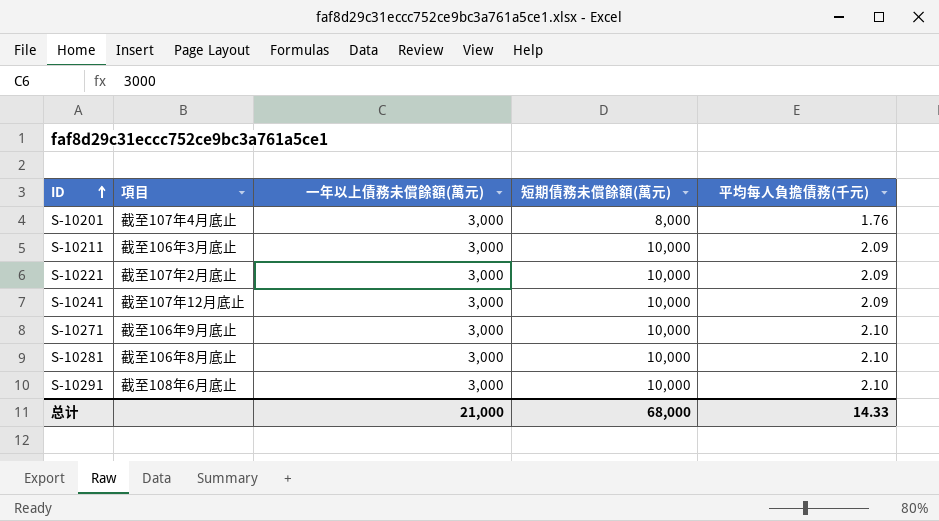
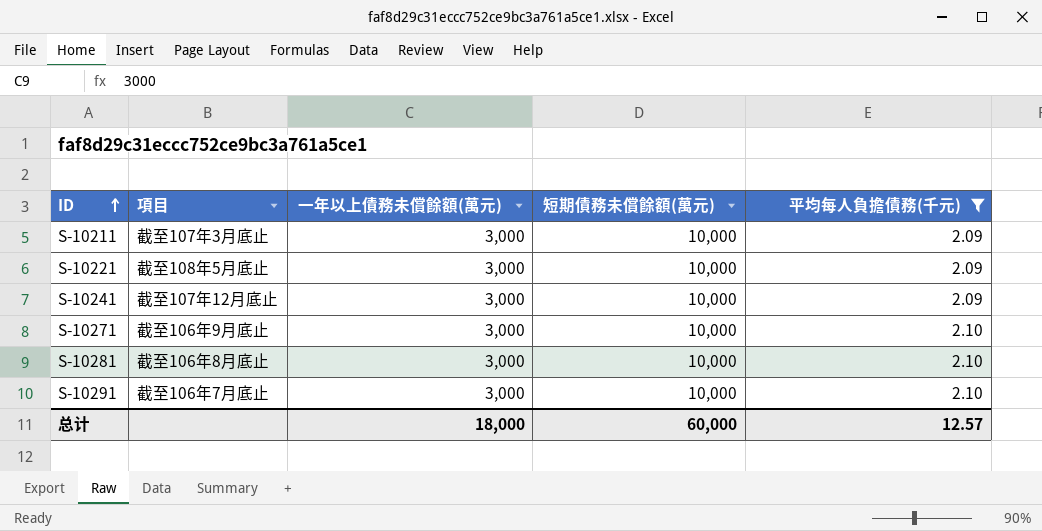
filter: none -> 平均每人負擔債務(千元) != 1.76
S-10211 | 項目: 截至106年3月底止 -> 截至107年3月底止
S-10221 | 項目: 截至107年2月底止 -> 截至108年5月底止
S-10291 | 項目: 截至108年6月底止 -> 截至106年7月底止
总计 | 一年以上債務未償餘額(萬元): 21,000 -> 18,000
总计 | 短期債務未償餘額(萬元): 68,000 -> 60,000
总计 | 平均每人負擔債務(千元): 14.33 -> 12.57

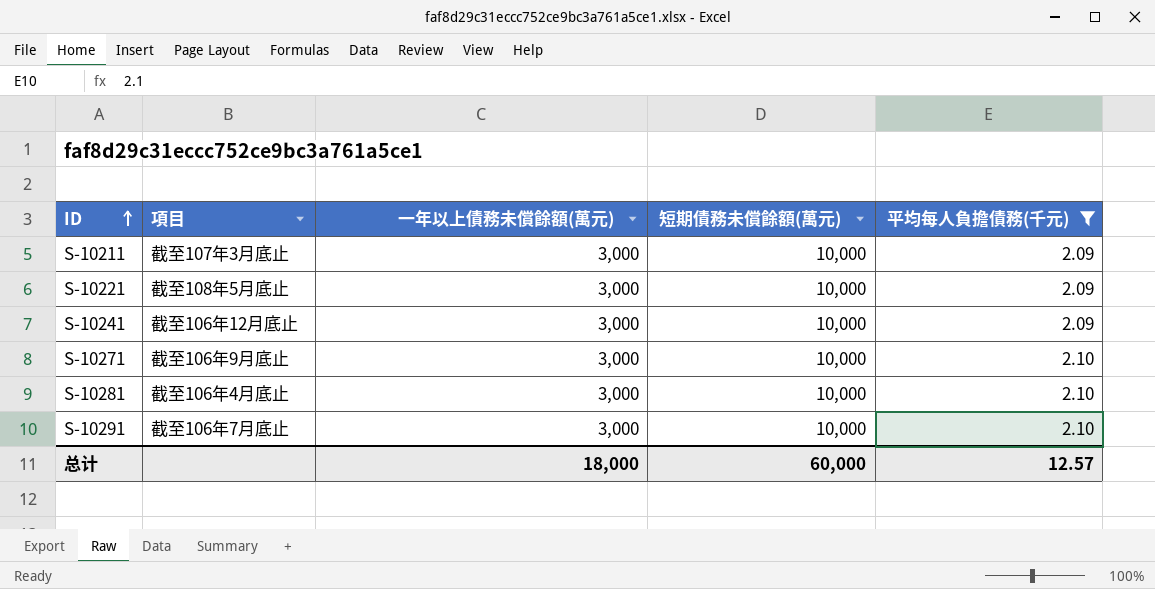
S-10241 | 項目: 截至107年12月底止 -> 截至106年12月底止
S-10281 | 項目: 截至106年8月底止 -> 截至106年4月底止

